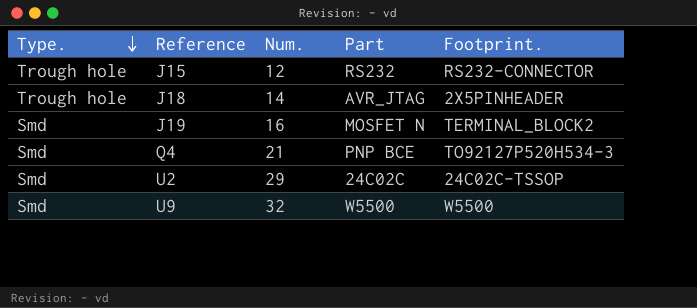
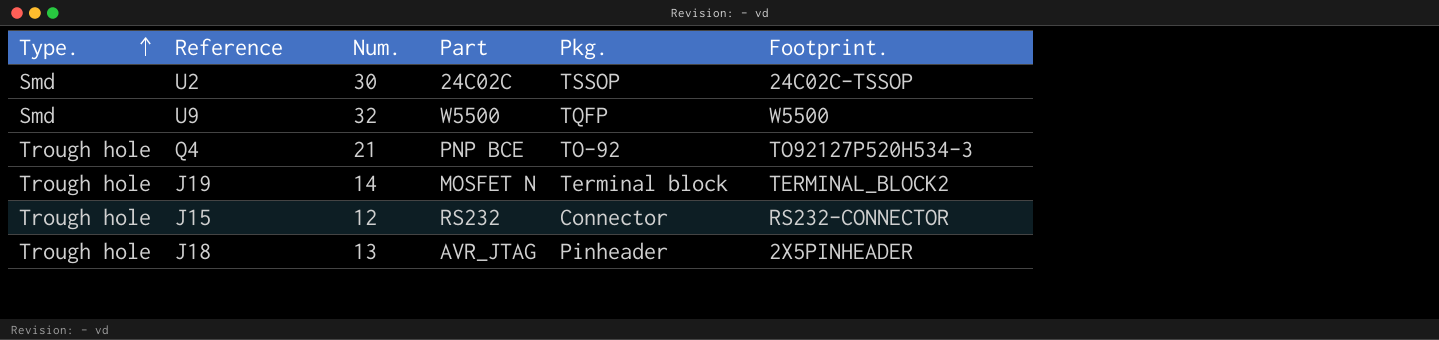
row order: Type. descending -> Type. ascending
column Pkg. | position: none -> 5
U2 | Num.: 29 -> 30
Q4 | Type.: Smd -> Trough hole
J19 | Type.: Smd -> Trough hole
J19 | Num.: 16 -> 14
J18 | Num.: 14 -> 13

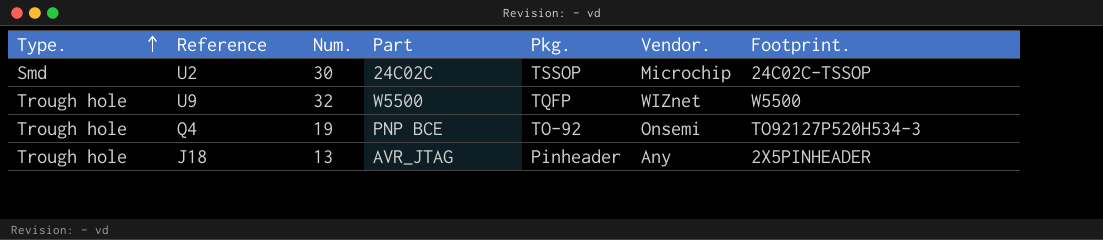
column Vendor. | position: none -> 6
row J19: Trough hole | 14 | MOSFET N | Terminal block | TERMINAL_BLOCK2 -> none
row J15: Trough hole | 12 | RS232 | Connector | RS232-CONNECTOR -> none
U9 | Type.: Smd -> Trough hole
Q4 | Num.: 21 -> 19

